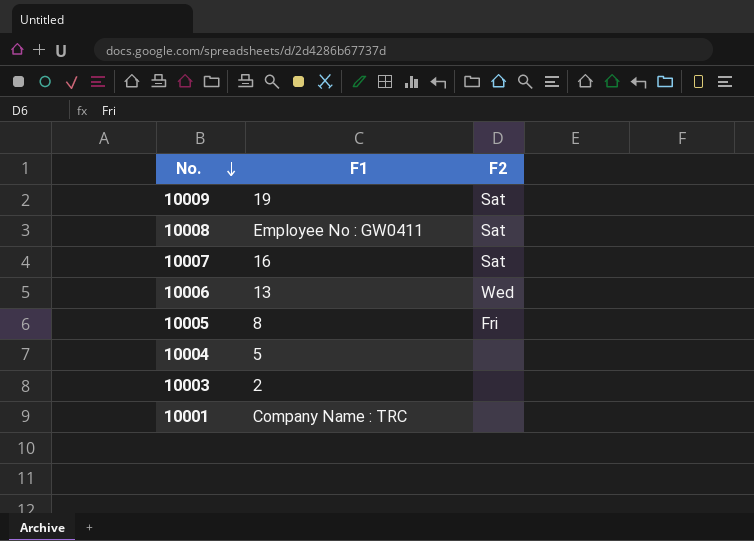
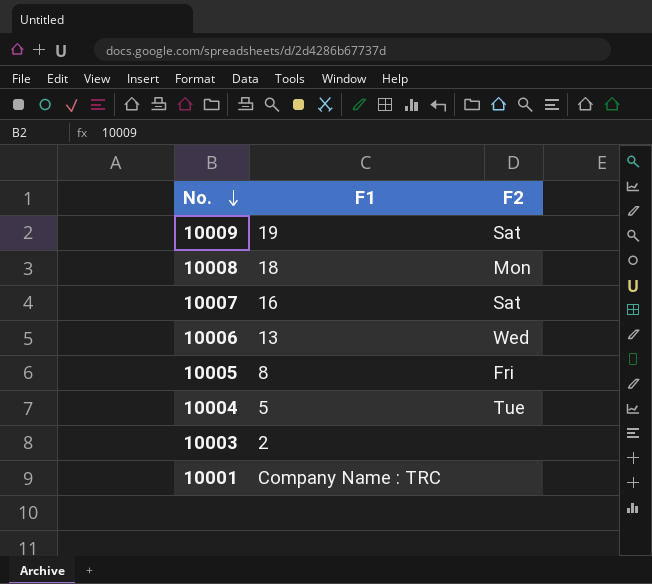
10008 | F1: Employee No : GW0411 -> 18
10008 | F2: Sat -> Mon
10004 | F2: none -> Tue

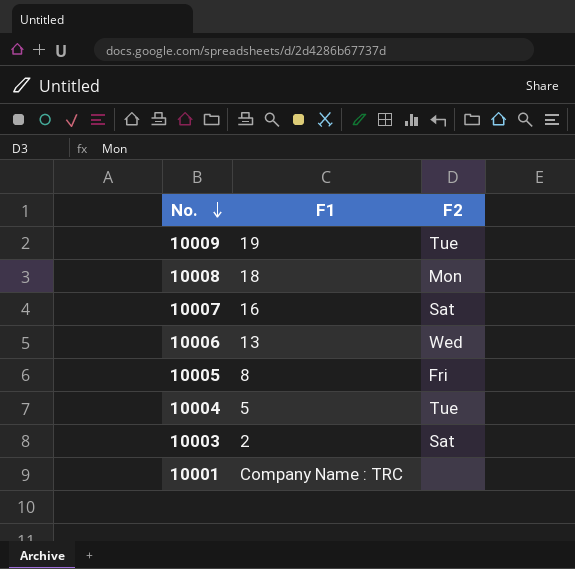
10009 | F2: Sat -> Tue
10003 | F2: none -> Sat

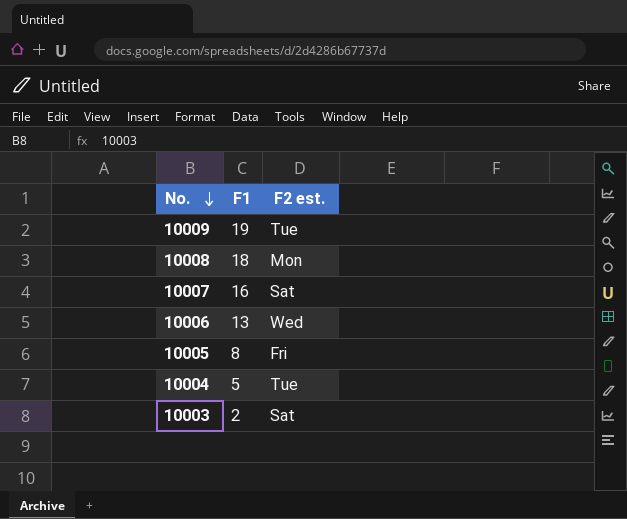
column name: F2 -> F2 est.
row 10001: Company Name : TRC | none -> none

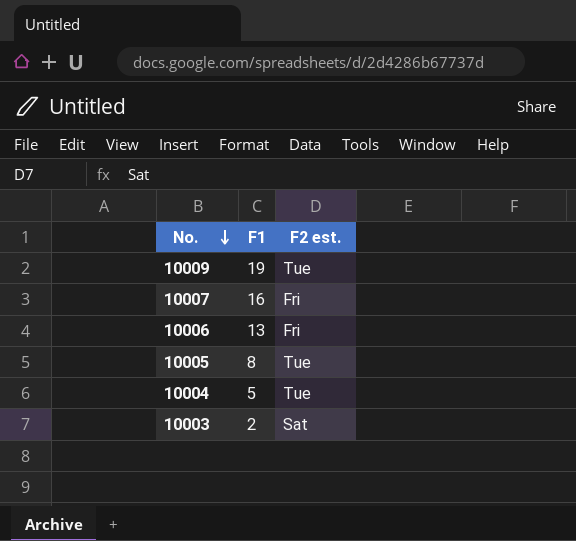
row 10008: 18 | Mon -> none
10007 | F2 est.: Sat -> Fri
10006 | F2 est.: Wed -> Fri
10005 | F2 est.: Fri -> Tue

